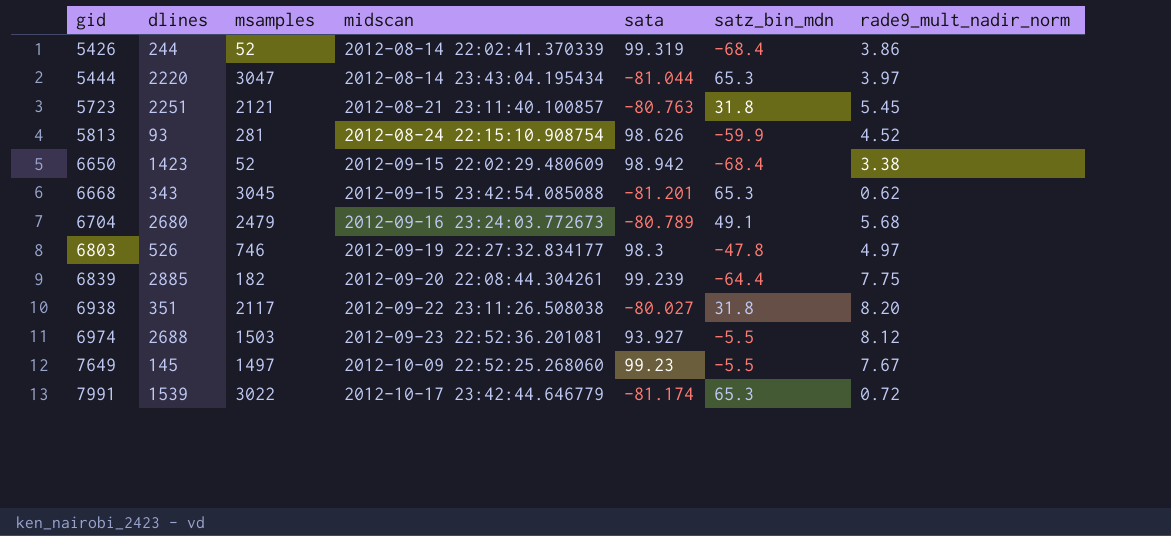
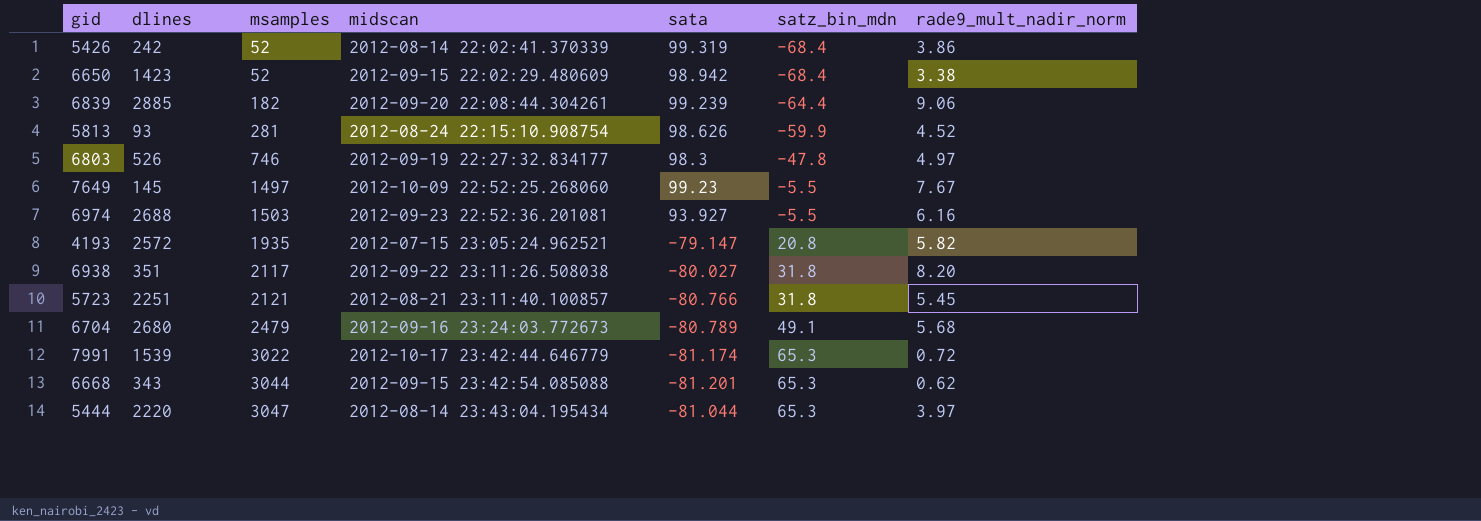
row order: gid ascending -> msamples ascending
5426 | dlines: 244 -> 242
6839 | rade9_mult_nadir_norm: 7.75 -> 9.06
6974 | rade9_mult_nadir_norm: 8.12 -> 6.16
row 4193: none -> 2572 | 1935 | 2012-07-15 23:05:24.962521 | -79.147 | 20.8 | 5.82
5723 | sata: -80.763 -> -80.766
6668 | msamples: 3045 -> 3044

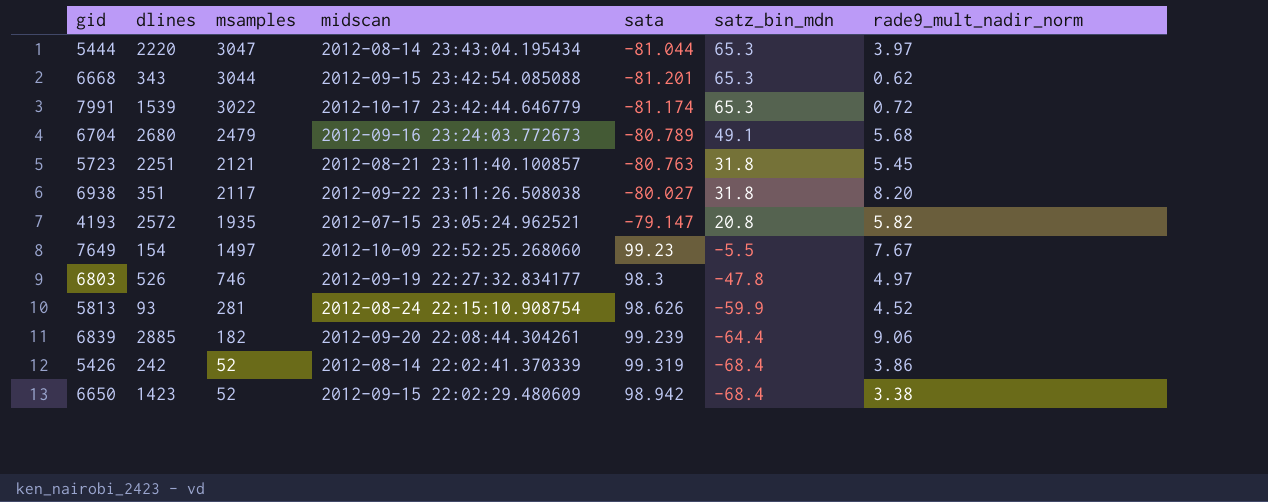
row order: msamples ascending -> msamples descending
row 6974: 2688 | 1503 | 2012-09-23 22:52:36.201081 | 93.927 | -5.5 | 6.16 -> none
5723 | sata: -80.766 -> -80.763
7649 | dlines: 145 -> 154

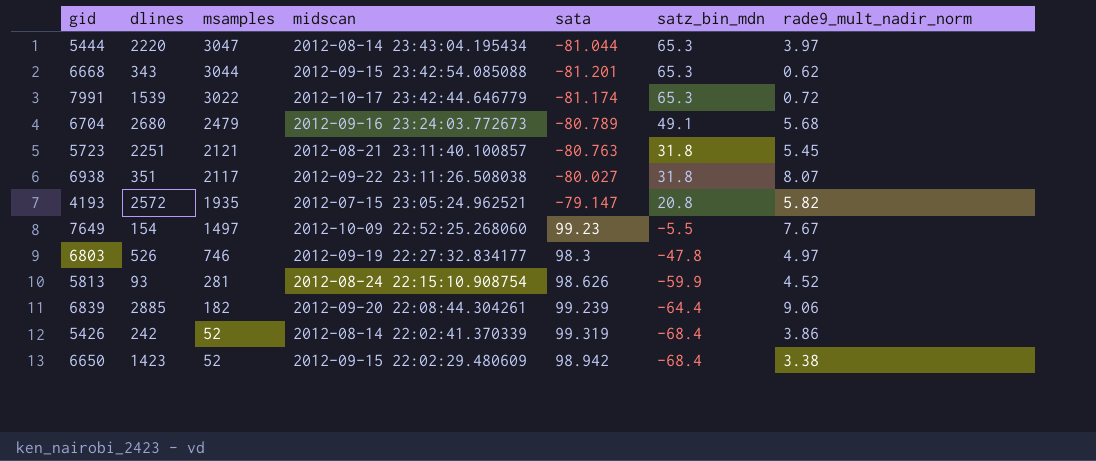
6938 | rade9_mult_nadir_norm: 8.20 -> 8.07

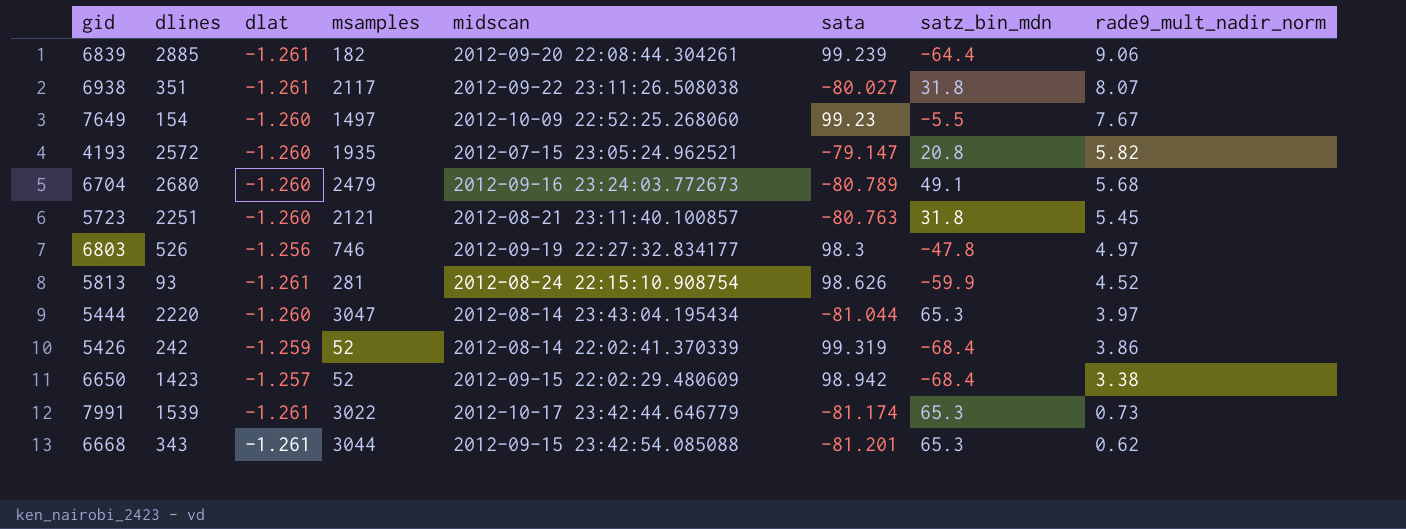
row order: msamples descending -> rade9_mult_nadir_norm descending
column dlat | position: none -> 3
7991 | rade9_mult_nadir_norm: 0.72 -> 0.73

